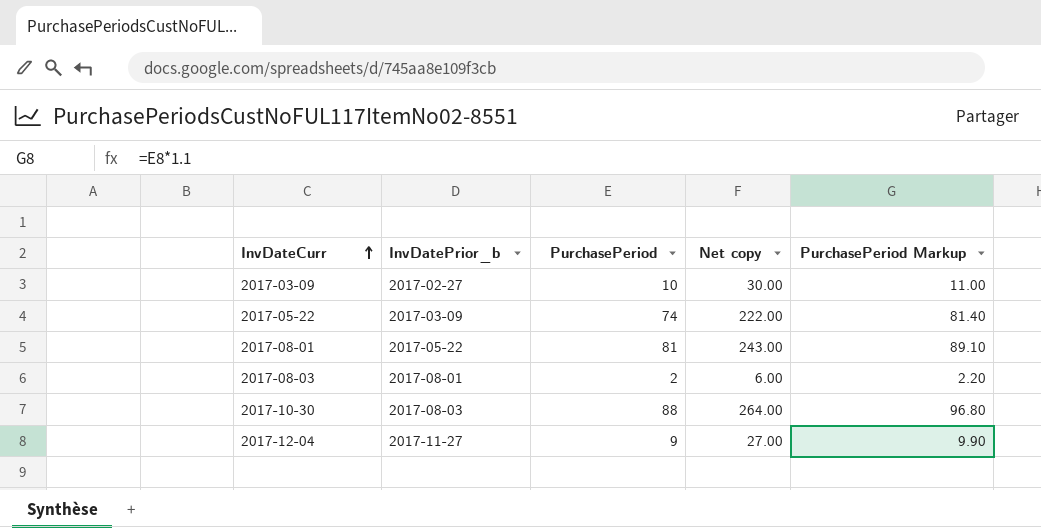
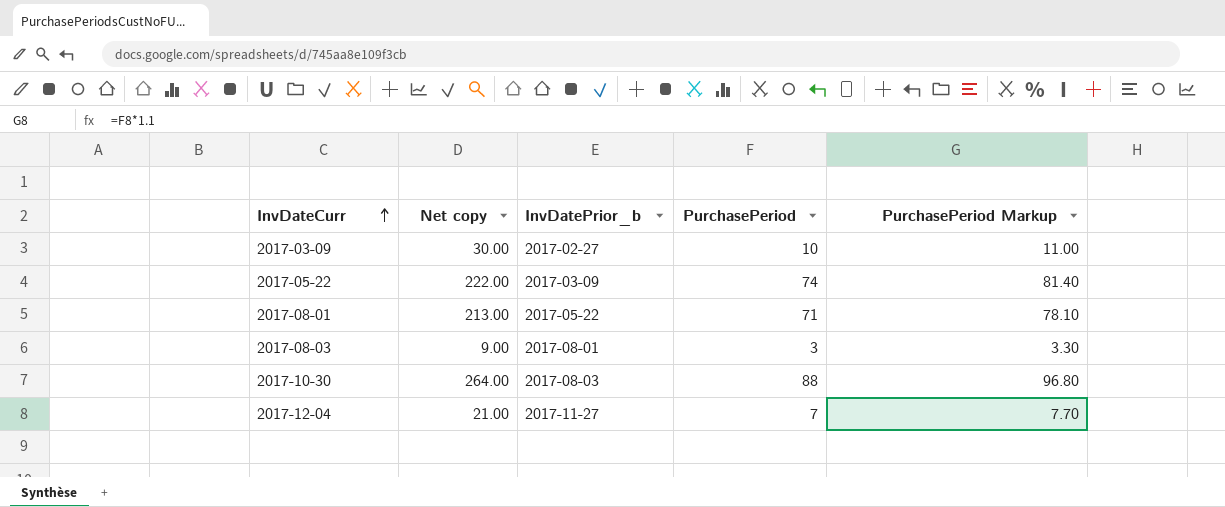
column Net copy | position: 4 -> 2
2017-08-01 | Net copy: 243.00 -> 213.00
2017-08-01 | PurchasePeriod: 81 -> 71
2017-08-01 | PurchasePeriod Markup: 89.10 -> 78.10
2017-08-03 | Net copy: 6.00 -> 9.00
2017-08-03 | PurchasePeriod: 2 -> 3
2017-08-03 | PurchasePeriod Markup: 2.20 -> 3.30
2017-12-04 | Net copy: 27.00 -> 21.00
2017-12-04 | PurchasePeriod: 9 -> 7
2017-12-04 | PurchasePeriod Markup: 9.90 -> 7.70

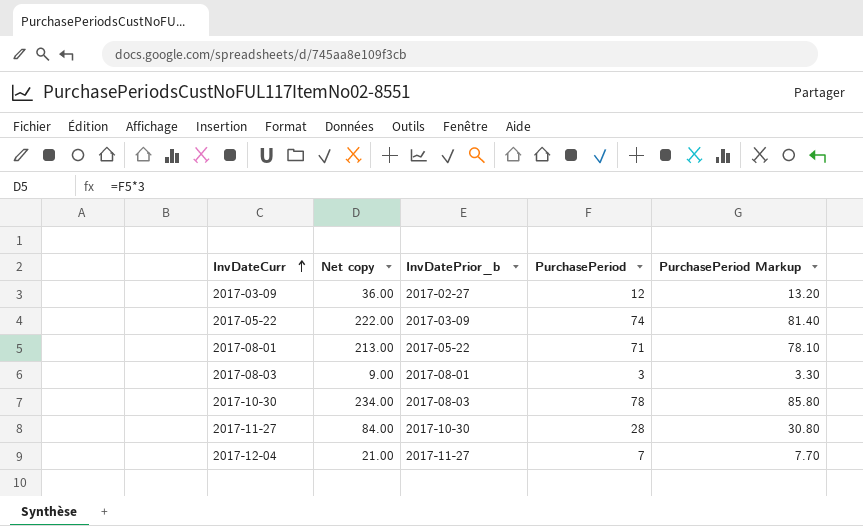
2017-03-09 | Net copy: 30.00 -> 36.00
2017-03-09 | PurchasePeriod: 10 -> 12
2017-03-09 | PurchasePeriod Markup: 11.00 -> 13.20
2017-10-30 | Net copy: 264.00 -> 234.00
2017-10-30 | PurchasePeriod: 88 -> 78
2017-10-30 | PurchasePeriod Markup: 96.80 -> 85.80
row 2017-11-27: none -> 84.00 | 2017-10-30 | 28 | 30.80

